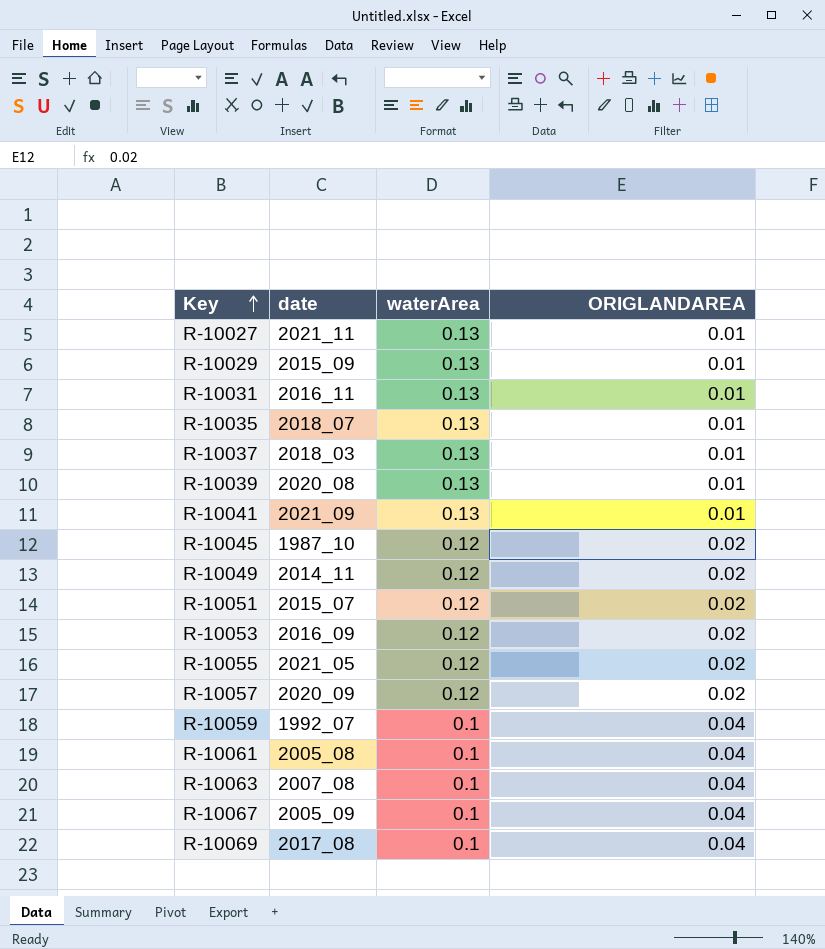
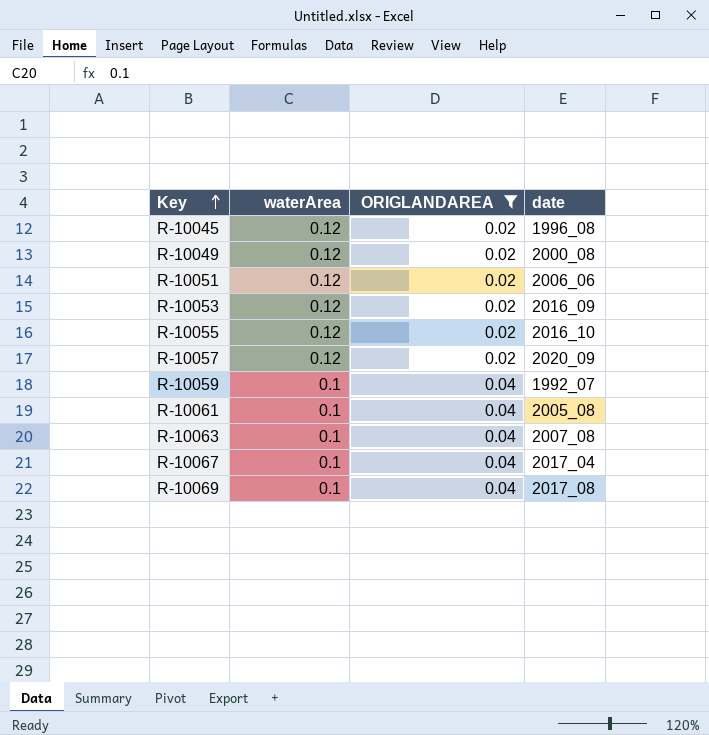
filter: none -> ORIGLANDAREA != 0.01
column date | position: 2 -> 4
R-10045 | date: 1987_10 -> 1996_08
R-10049 | date: 2014_11 -> 2000_08
R-10051 | date: 2015_07 -> 2006_06
R-10055 | date: 2021_05 -> 2016_10
R-10067 | date: 2005_09 -> 2017_04

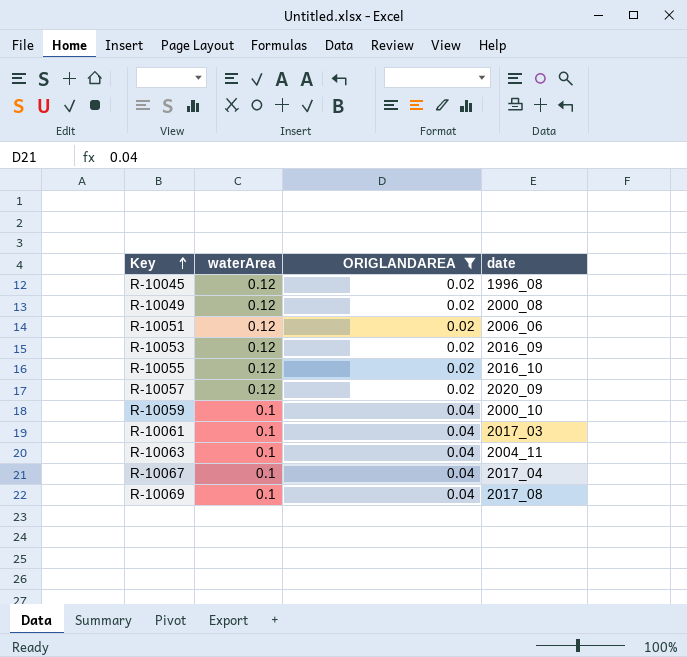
R-10059 | date: 1992_07 -> 2000_10
R-10061 | date: 2005_08 -> 2017_03
R-10063 | date: 2007_08 -> 2004_11

